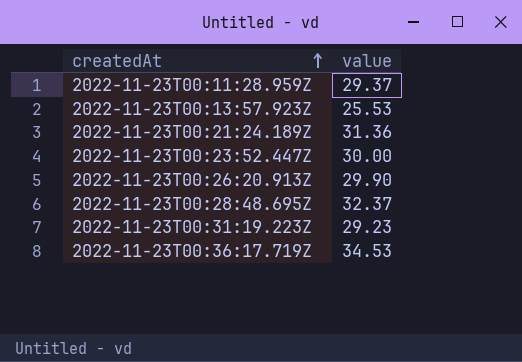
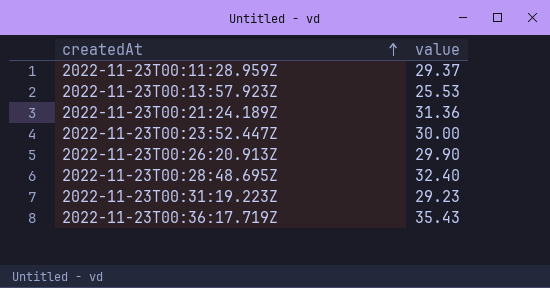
2022-11-23T00:28:48.695Z | value: 32.37 -> 32.40
2022-11-23T00:36:17.719Z | value: 34.53 -> 35.43

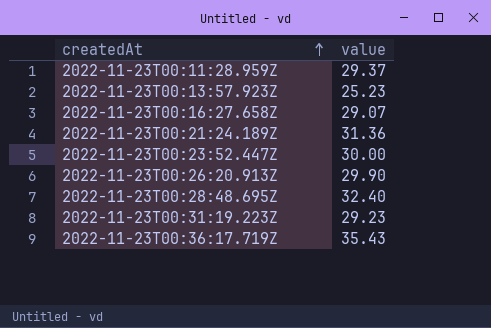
2022-11-23T00:13:57.923Z | value: 25.53 -> 25.23
row 2022-11-23T00:16:27.658Z: none -> 29.07

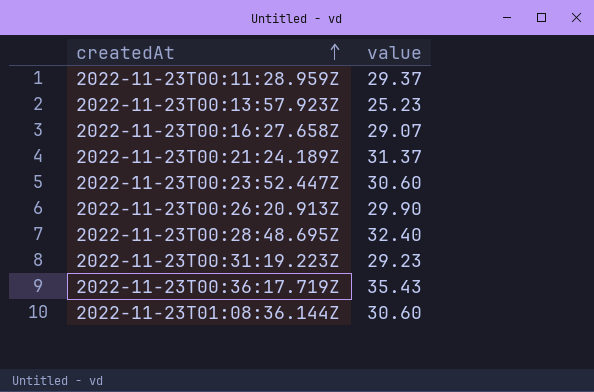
2022-11-23T00:21:24.189Z | value: 31.36 -> 31.37
2022-11-23T00:23:52.447Z | value: 30.00 -> 30.60
row 2022-11-23T01:08:36.144Z: none -> 30.60

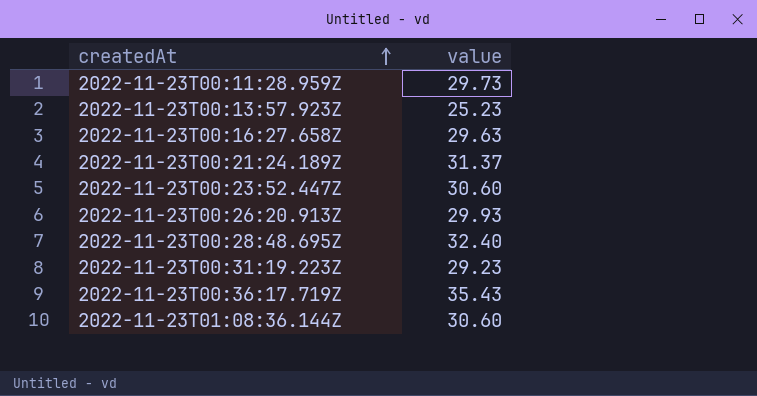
2022-11-23T00:11:28.959Z | value: 29.37 -> 29.73
2022-11-23T00:16:27.658Z | value: 29.07 -> 29.63
2022-11-23T00:26:20.913Z | value: 29.90 -> 29.93

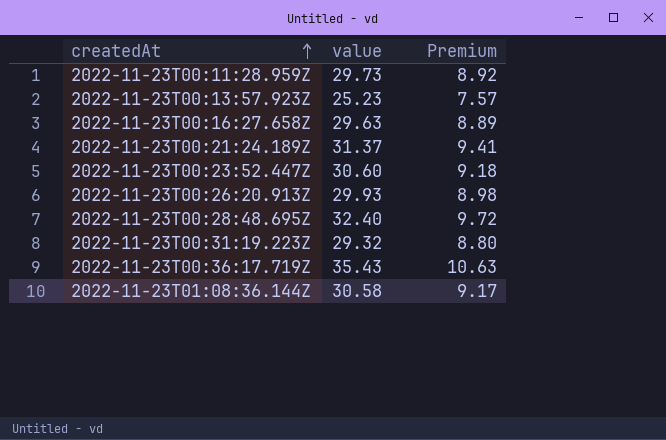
column Premium | formula: none -> [value] * 0.3
2022-11-23T00:31:19.223Z | value: 29.23 -> 29.32
2022-11-23T01:08:36.144Z | value: 30.60 -> 30.58

